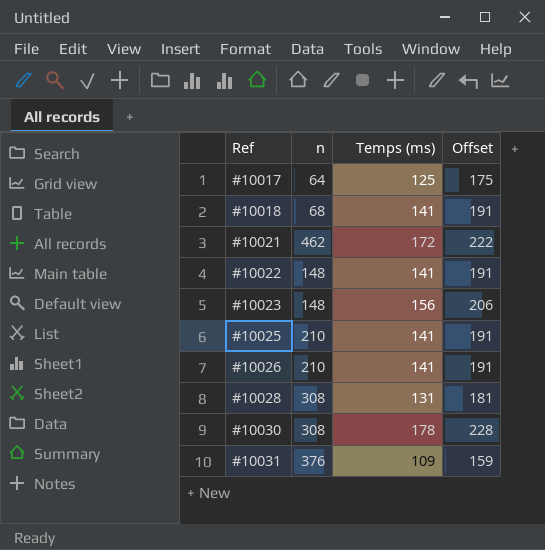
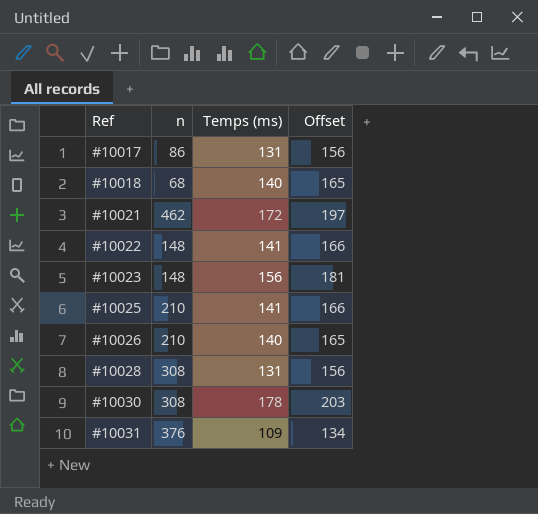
column Offset | formula: [Temps (ms)] + 50 -> [Temps (ms)] + 25
#10017 | n: 64 -> 86
#10017 | Temps (ms): 125 -> 131
#10018 | Temps (ms): 141 -> 140
#10026 | Temps (ms): 141 -> 140

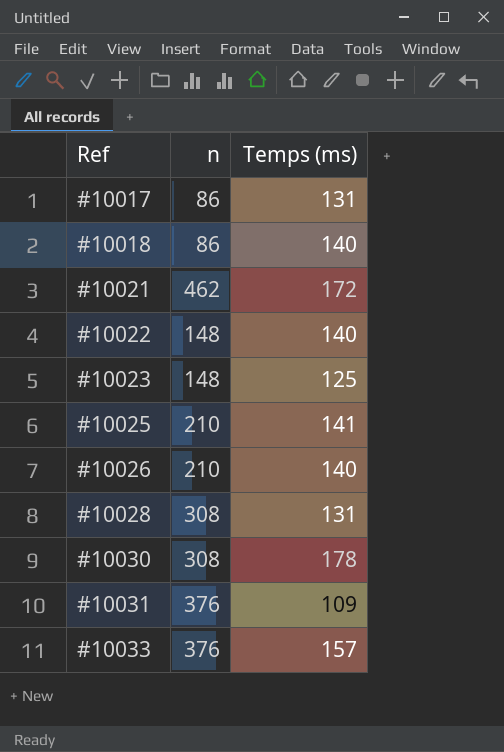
column Offset | formula: [Temps (ms)] + 25 -> none
#10018 | n: 68 -> 86
#10022 | Temps (ms): 141 -> 140
#10023 | Temps (ms): 156 -> 125
row #10033: none -> 376 | 157

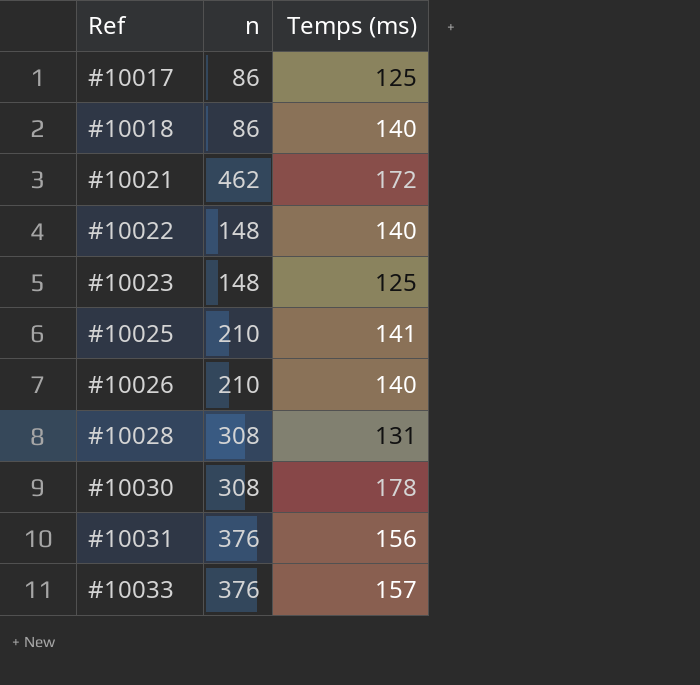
#10017 | Temps (ms): 131 -> 125
#10031 | Temps (ms): 109 -> 156

